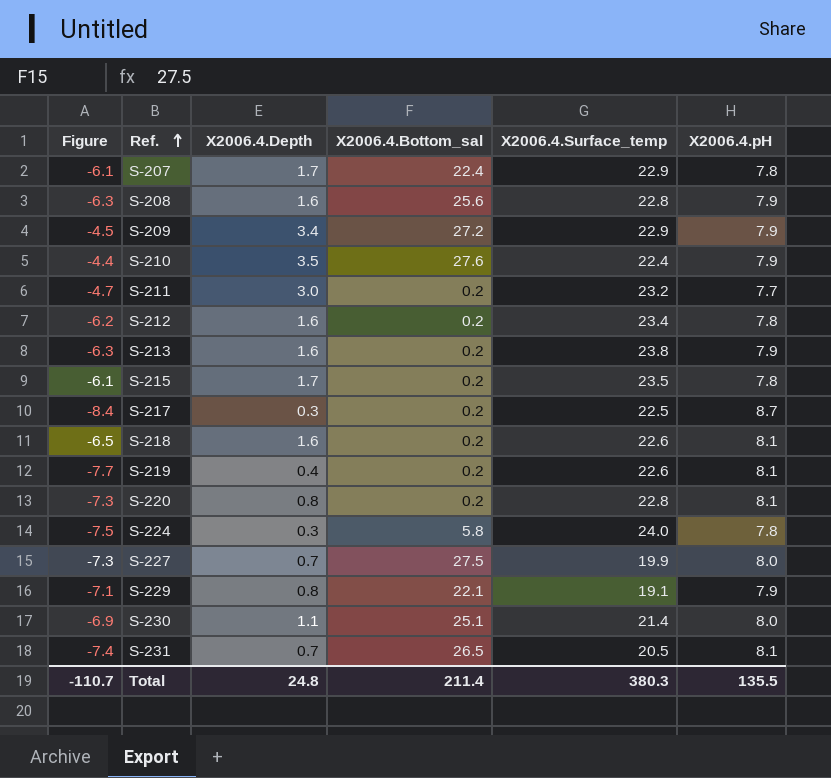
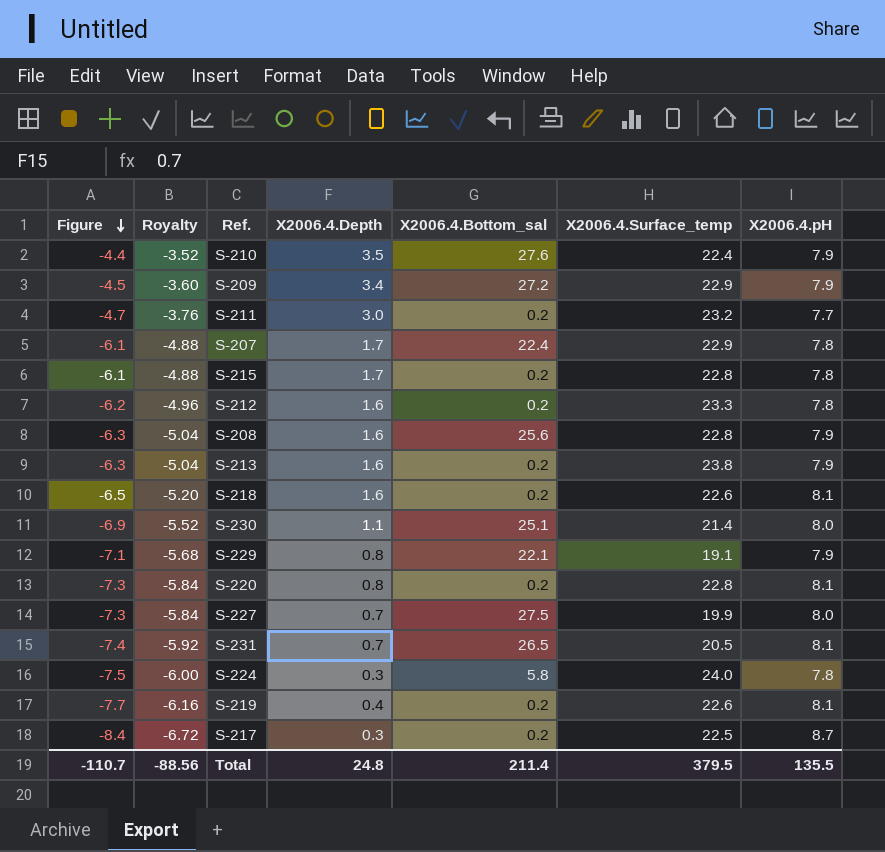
row order: Ref. ascending -> Figure descending
column Royalty | formula: none -> [Figure] * 0.8
S-215 | X2006.4.Surface_temp: 23.5 -> 22.8
S-212 | X2006.4.Surface_temp: 23.4 -> 23.3
Total | X2006.4.Surface_temp: 380.3 -> 379.5

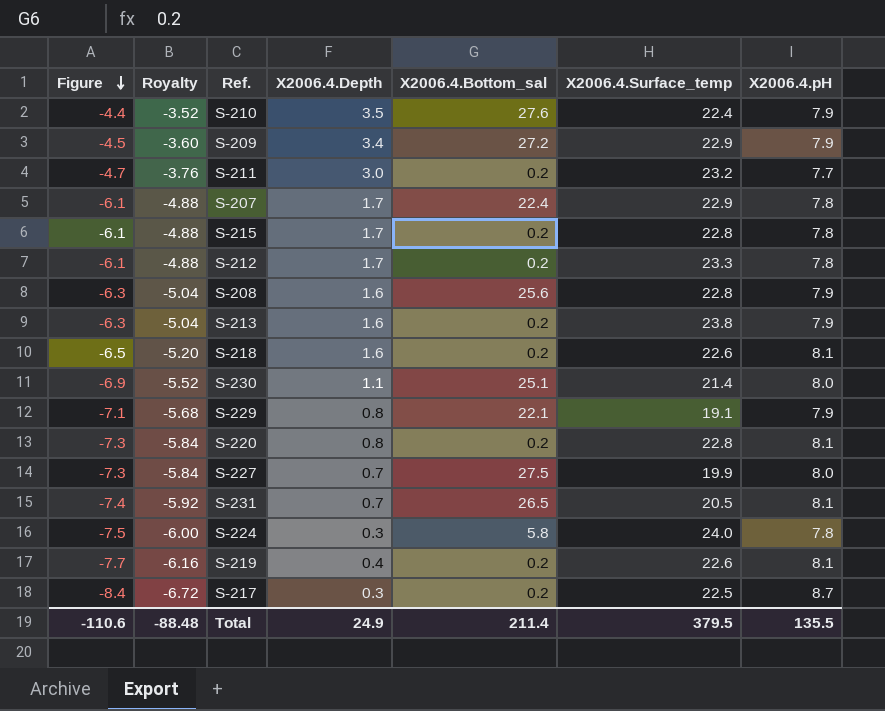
S-212 | Figure: -6.2 -> -6.1
S-212 | Royalty: -4.96 -> -4.88
S-212 | X2006.4.Depth: 1.6 -> 1.7
Total | Figure: -110.7 -> -110.6
Total | Royalty: -88.56 -> -88.48
Total | X2006.4.Depth: 24.8 -> 24.9

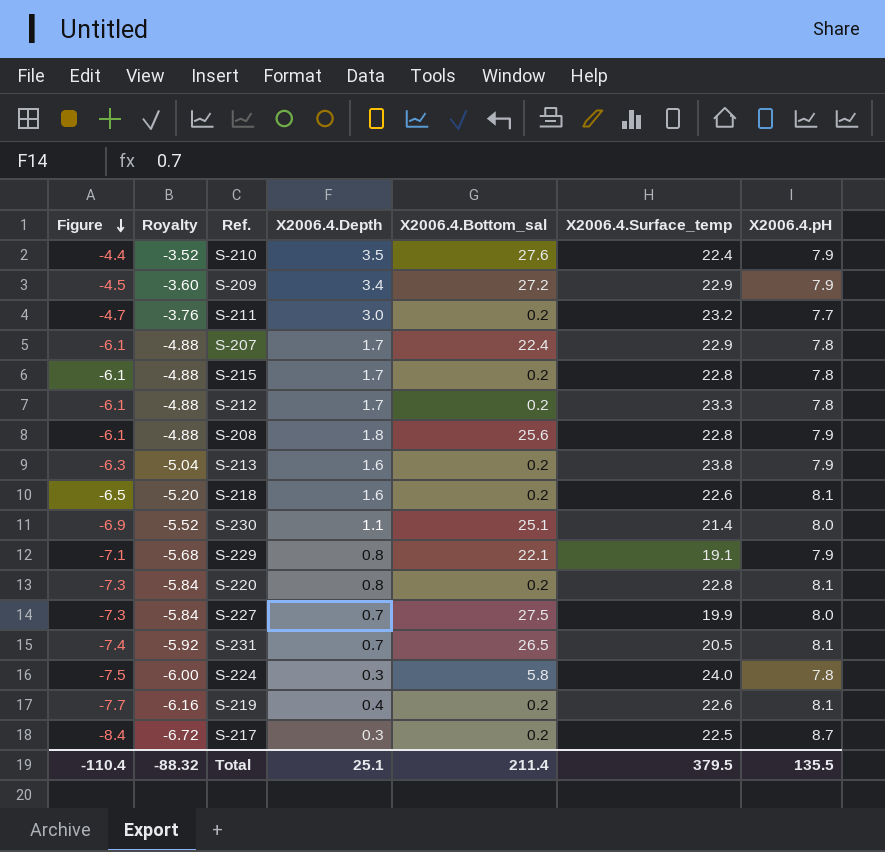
S-208 | Figure: -6.3 -> -6.1
S-208 | Royalty: -5.04 -> -4.88
S-208 | X2006.4.Depth: 1.6 -> 1.8
Total | Figure: -110.6 -> -110.4
Total | Royalty: -88.48 -> -88.32
Total | X2006.4.Depth: 24.9 -> 25.1

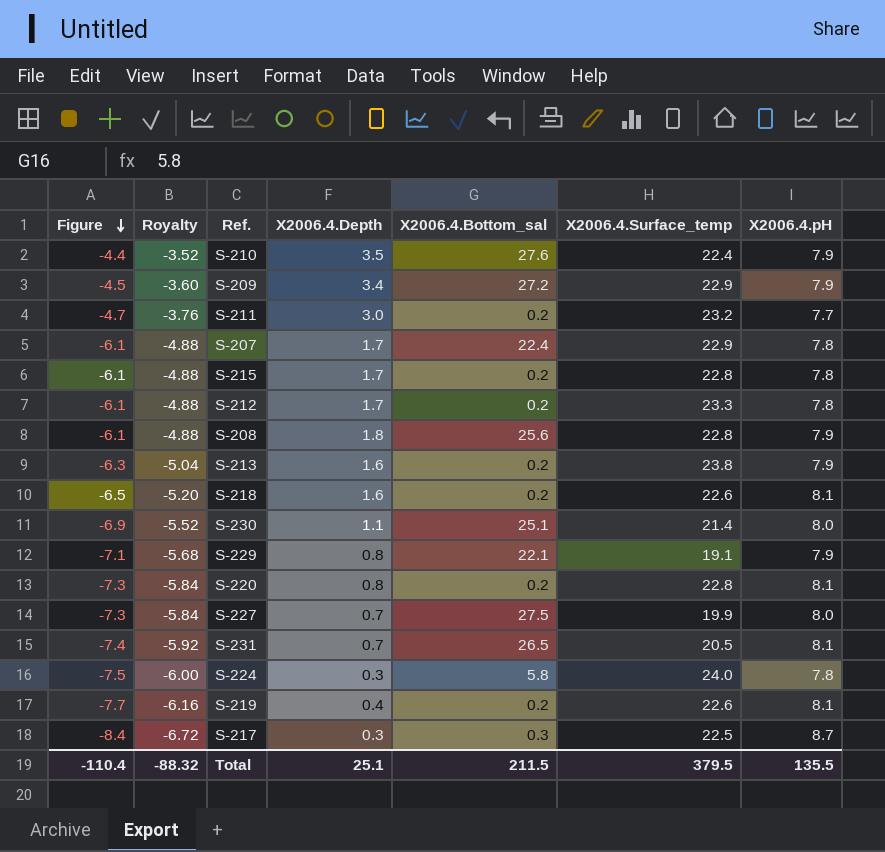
S-217 | X2006.4.Bottom_sal: 0.2 -> 0.3
Total | X2006.4.Bottom_sal: 211.4 -> 211.5

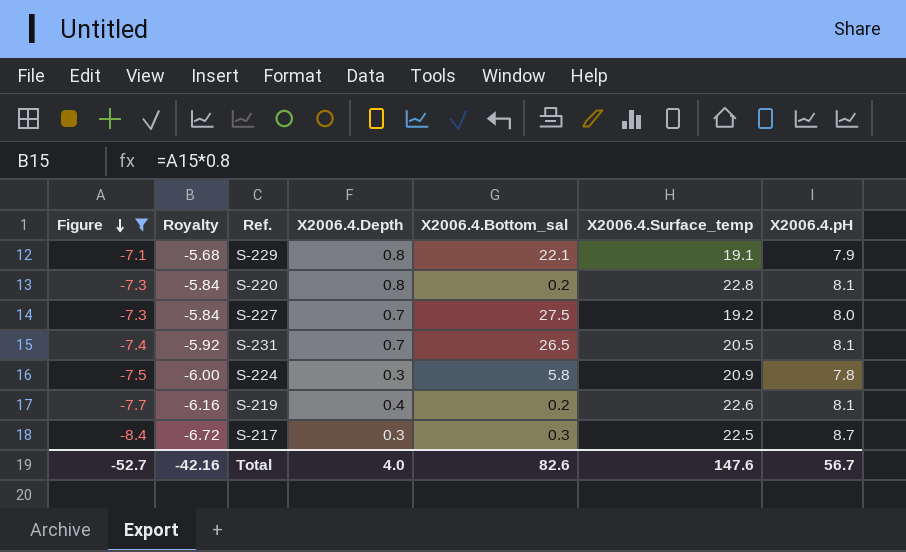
filter: none -> Figure <= -7.1
S-227 | X2006.4.Surface_temp: 19.9 -> 19.2
S-224 | X2006.4.Surface_temp: 24.0 -> 20.9
Total | Figure: -110.4 -> -52.7
Total | Royalty: -88.32 -> -42.16
Total | X2006.4.Depth: 25.1 -> 4.0
Total | X2006.4.Bottom_sal: 211.5 -> 82.6
Total | X2006.4.Surface_temp: 379.5 -> 147.6
Total | X2006.4.pH: 135.5 -> 56.7

